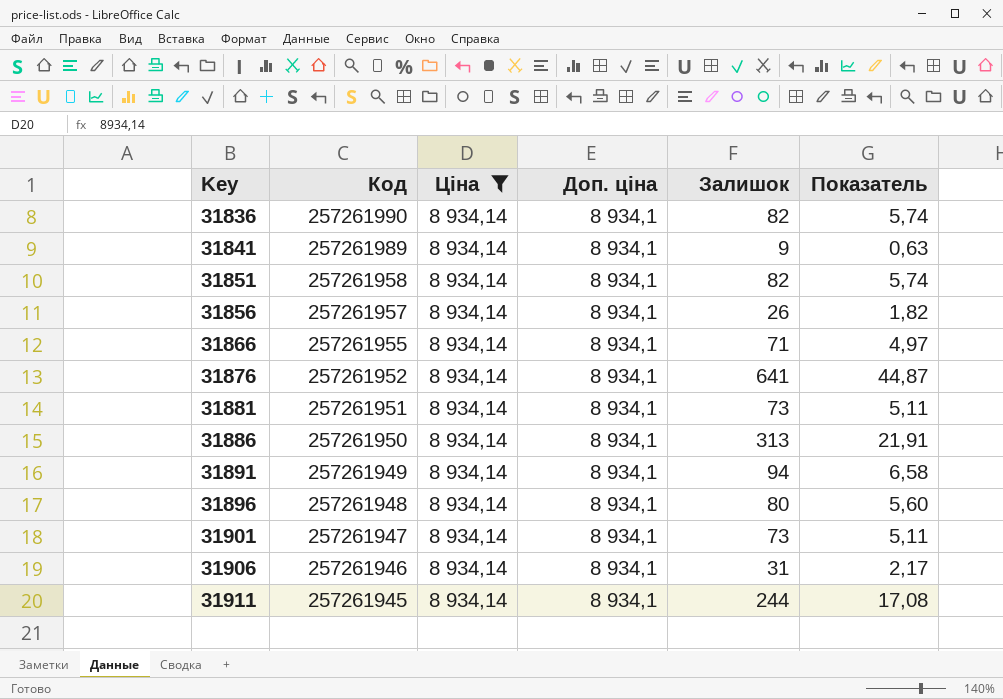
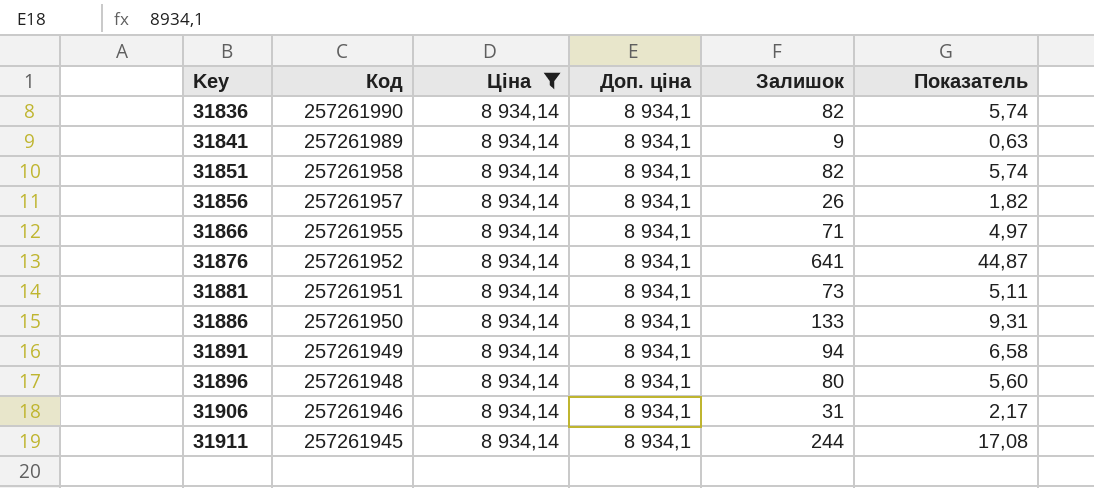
row 31901: 257261947 | 8 934,14 | 8 934,1 | 73 | 5,11 -> none
31886 | Залишок: 313 -> 133
31886 | Показатель: 21,91 -> 9,31

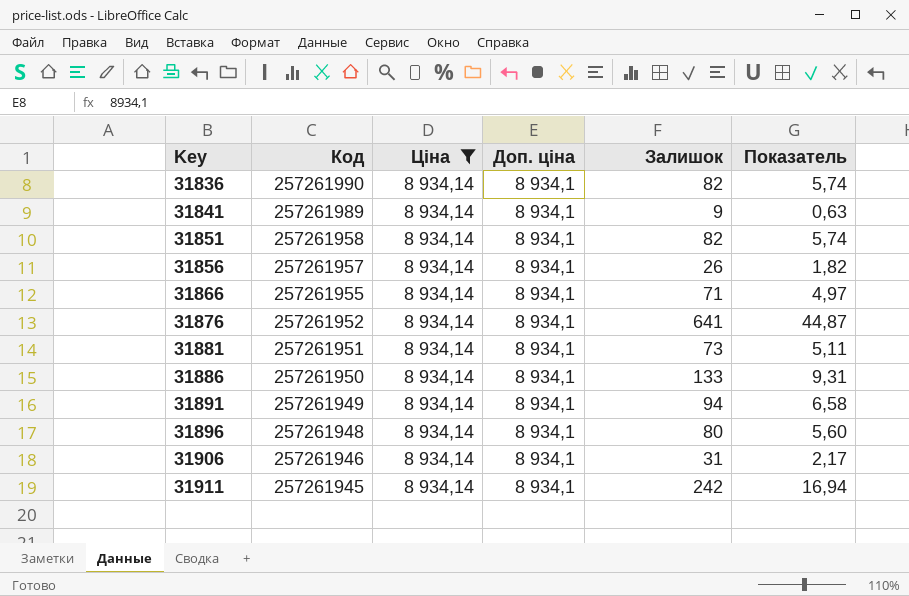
31911 | Залишок: 244 -> 242
31911 | Показатель: 17,08 -> 16,94

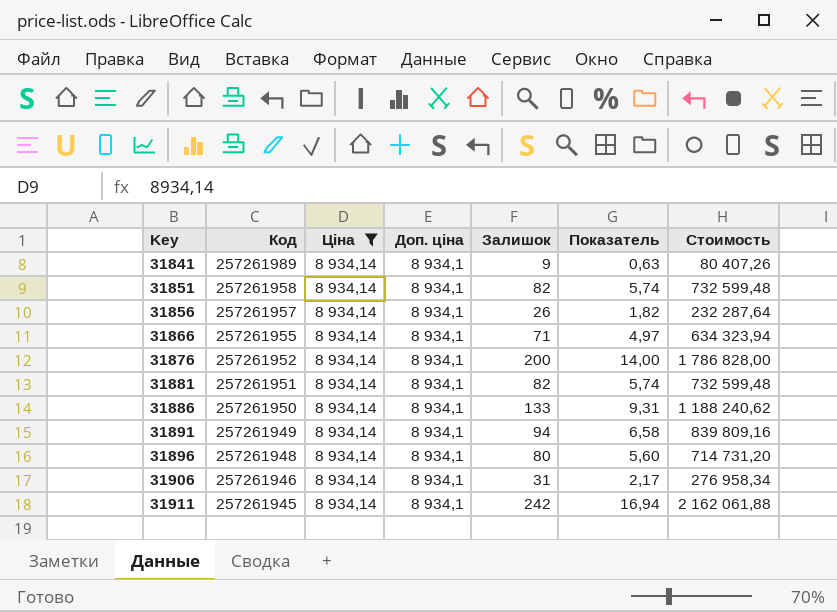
column Стоимость | formula: none -> [Ціна] * [Залишок]
row 31836: 257261990 | 8 934,14 | 8 934,1 | 82 | 5,74 -> none
31876 | Залишок: 641 -> 200
31876 | Показатель: 44,87 -> 14,00
31881 | Залишок: 73 -> 82
31881 | Показатель: 5,11 -> 5,74

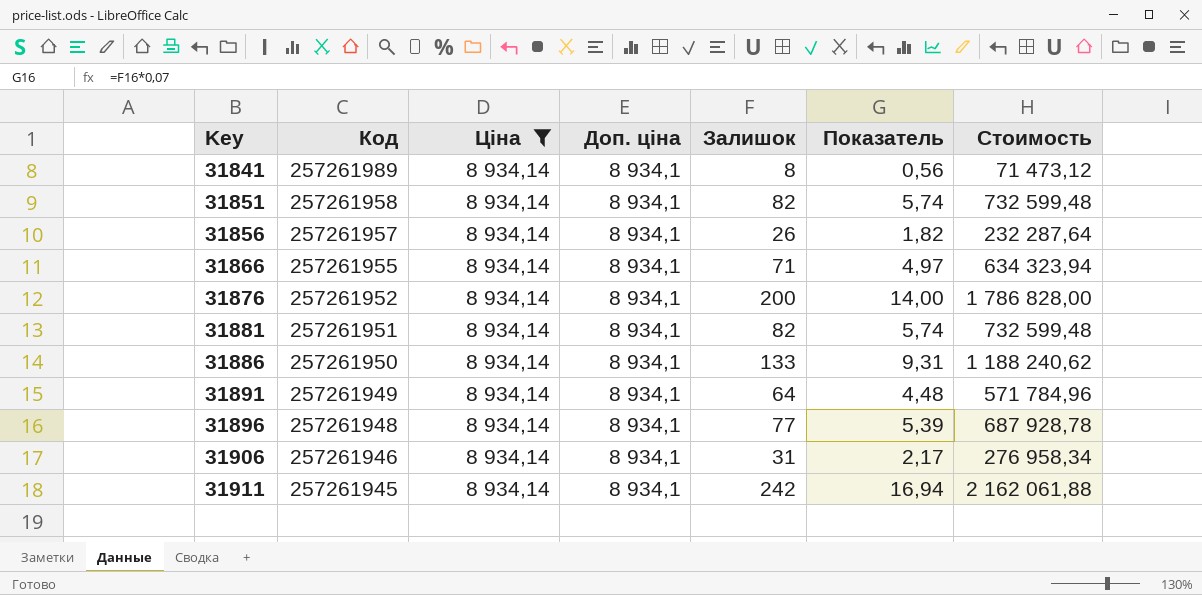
31841 | Залишок: 9 -> 8
31841 | Показатель: 0,63 -> 0,56
31841 | Стоимость: 80 407,26 -> 71 473,12
31891 | Залишок: 94 -> 64
31891 | Показатель: 6,58 -> 4,48
31891 | Стоимость: 839 809,16 -> 571 784,96
31896 | Залишок: 80 -> 77
31896 | Показатель: 5,60 -> 5,39
31896 | Стоимость: 714 731,20 -> 687 928,78

